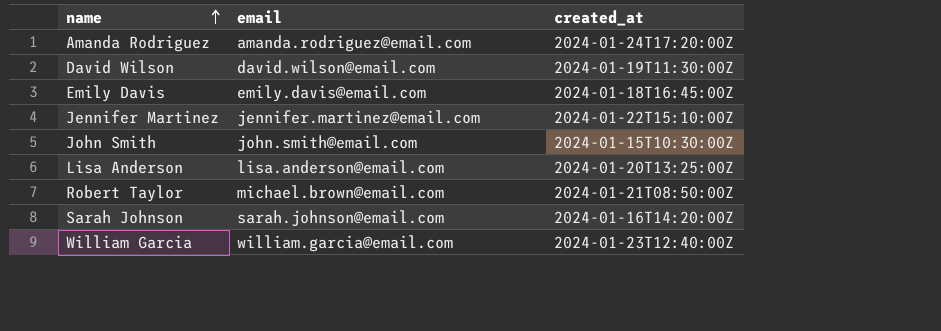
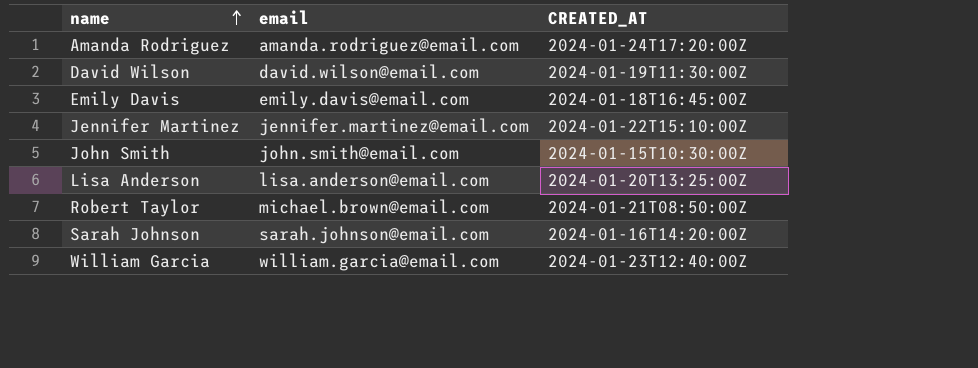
column name: created_at -> CREATED_AT

